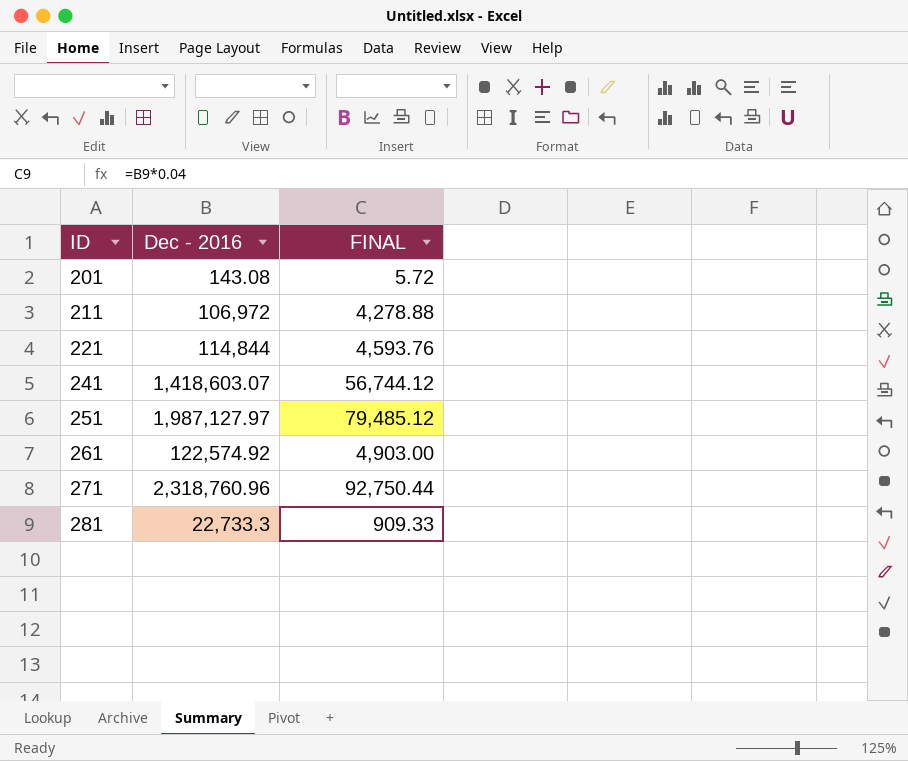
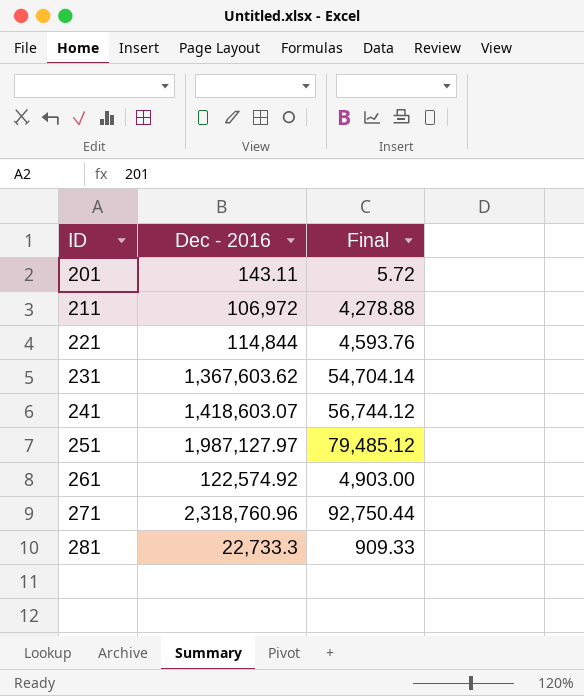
column name: FINAL -> Final
201 | Dec - 2016: 143.08 -> 143.11
row 231: none -> 1,367,603.62 | 54,704.14

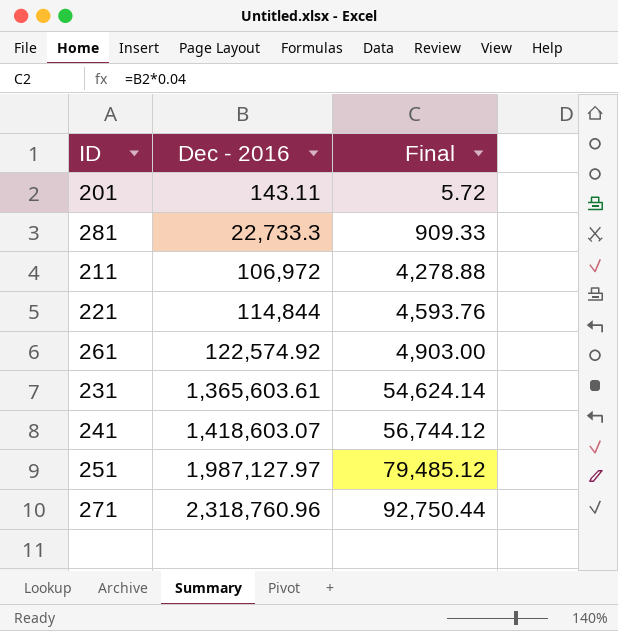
row order: ID ascending -> Dec - 2016 ascending
231 | Dec - 2016: 1,367,603.62 -> 1,365,603.61
231 | Final: 54,704.14 -> 54,624.14

